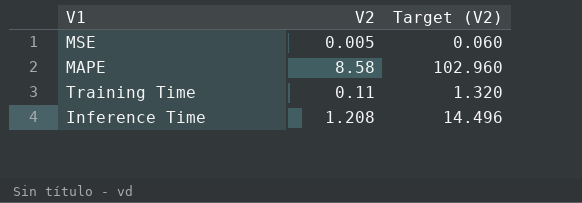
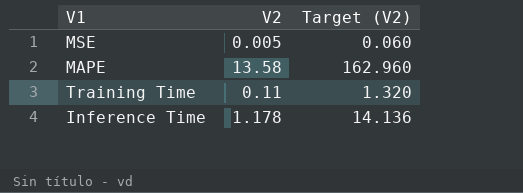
MAPE | V2: 8.58 -> 13.58
MAPE | Target (V2): 102.960 -> 162.960
Inference Time | V2: 1.208 -> 1.178
Inference Time | Target (V2): 14.496 -> 14.136

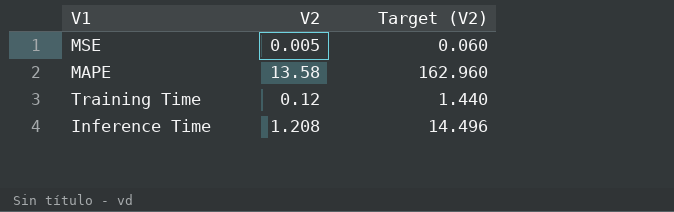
Training Time | V2: 0.11 -> 0.12
Training Time | Target (V2): 1.320 -> 1.440
Inference Time | V2: 1.178 -> 1.208
Inference Time | Target (V2): 14.136 -> 14.496

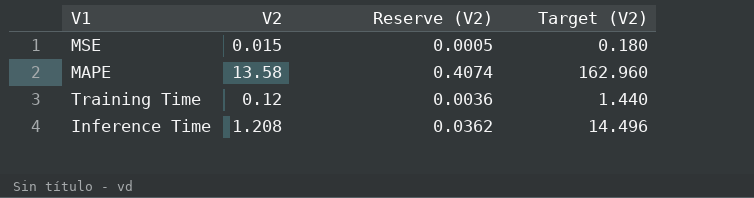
column Reserve (V2) | formula: none -> [V2] * 0.03
MSE | V2: 0.005 -> 0.015
MSE | Target (V2): 0.060 -> 0.180

